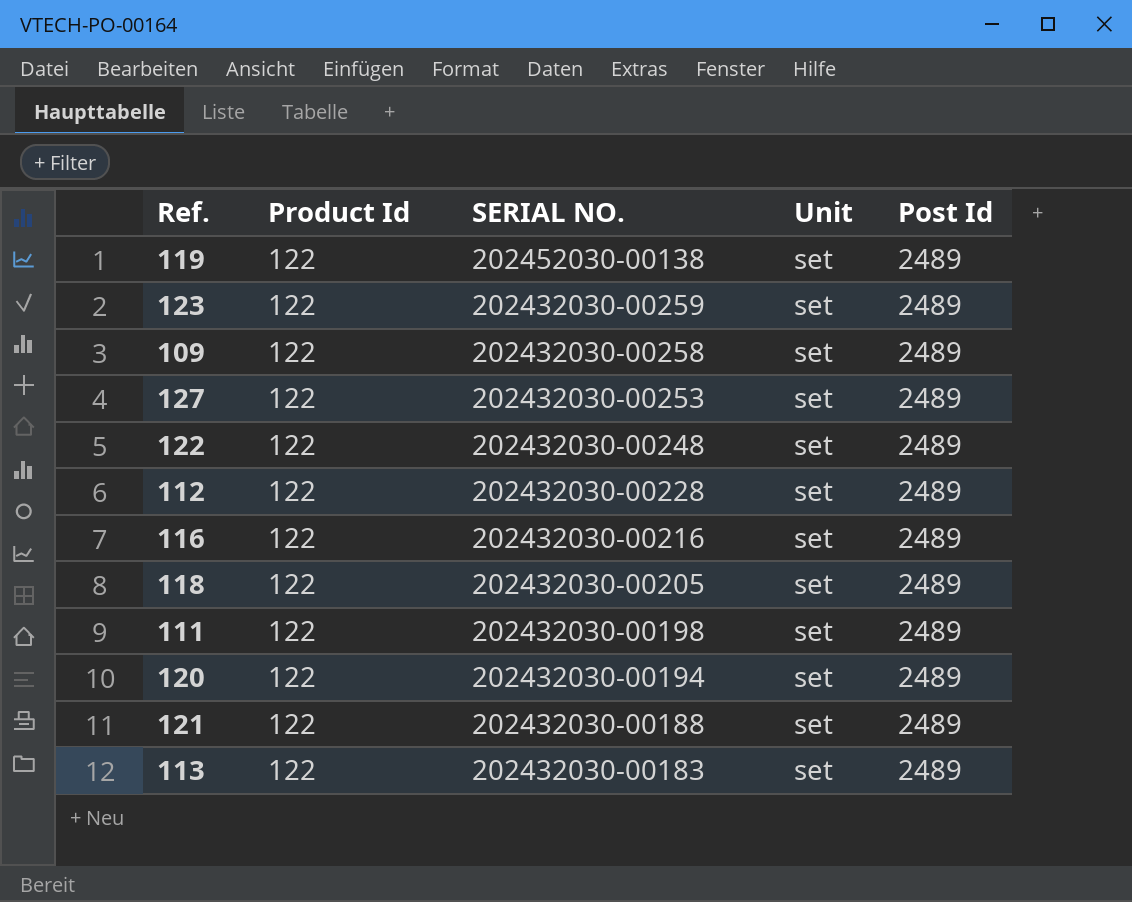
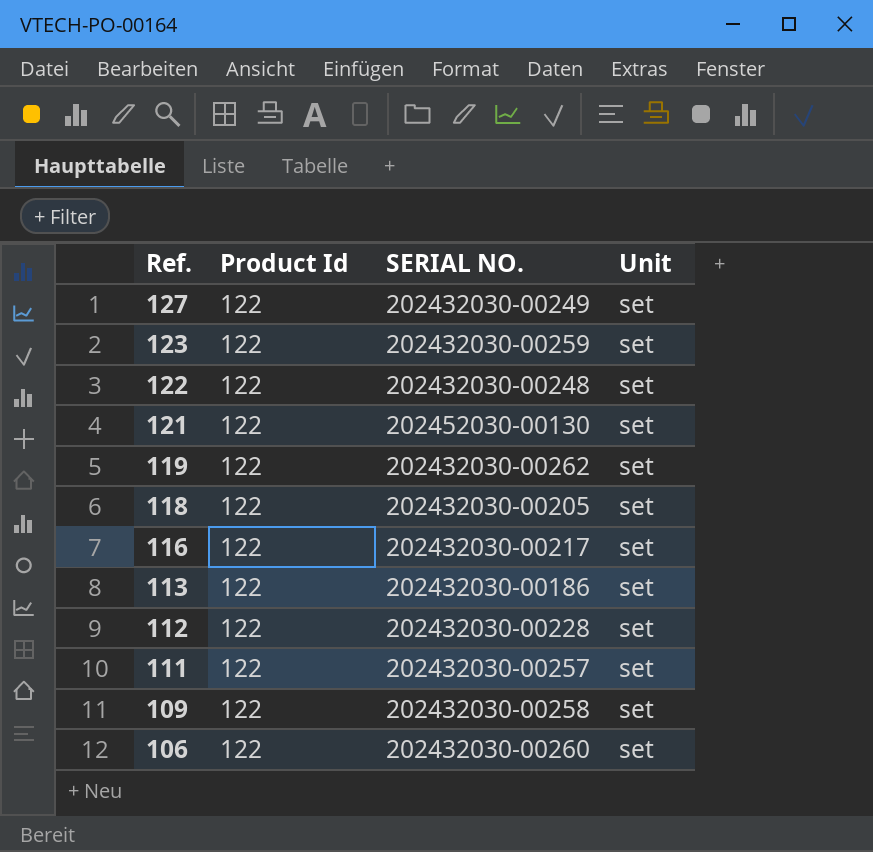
row order: SERIAL NO. descending -> Ref. descending
column Post Id | position: 5 -> none
row 120: 122 | 202432030-00194 | set | 2489 -> none
127 | SERIAL NO.: 202432030-00253 -> 202432030-00249
121 | SERIAL NO.: 202432030-00188 -> 202452030-00130
119 | SERIAL NO.: 202452030-00138 -> 202432030-00262
116 | SERIAL NO.: 202432030-00216 -> 202432030-00217
113 | SERIAL NO.: 202432030-00183 -> 202432030-00186
111 | SERIAL NO.: 202432030-00198 -> 202432030-00257
row 106: none -> 122 | 202432030-00260 | set

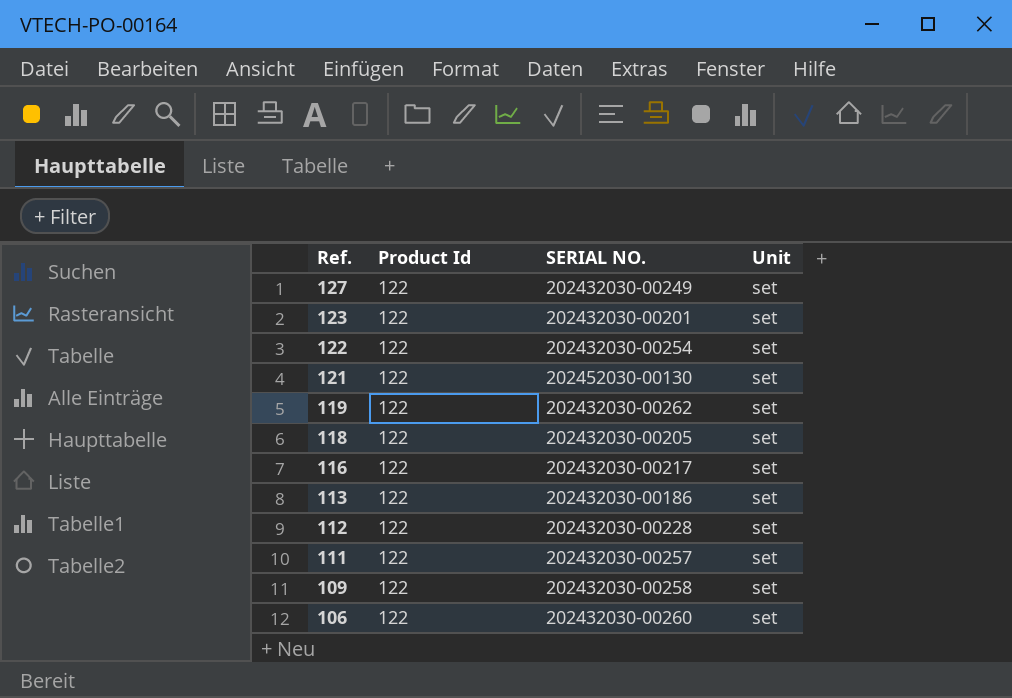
123 | SERIAL NO.: 202432030-00259 -> 202432030-00201
122 | SERIAL NO.: 202432030-00248 -> 202432030-00254

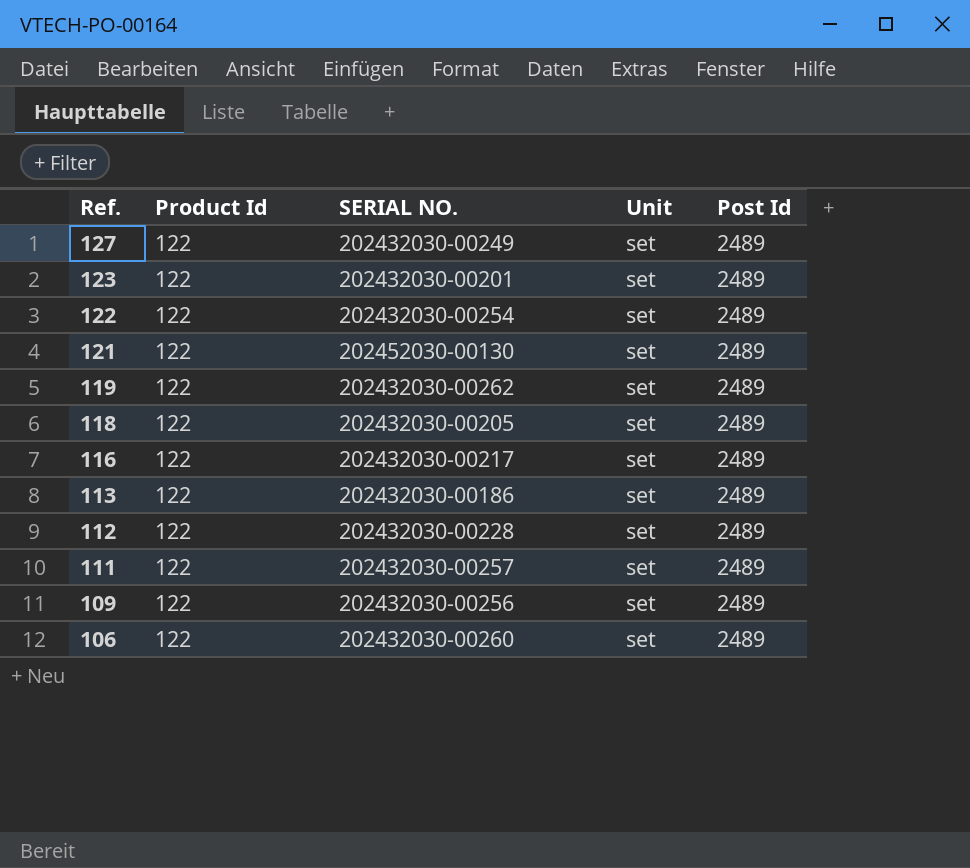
column Post Id | position: none -> 5
109 | SERIAL NO.: 202432030-00258 -> 202432030-00256

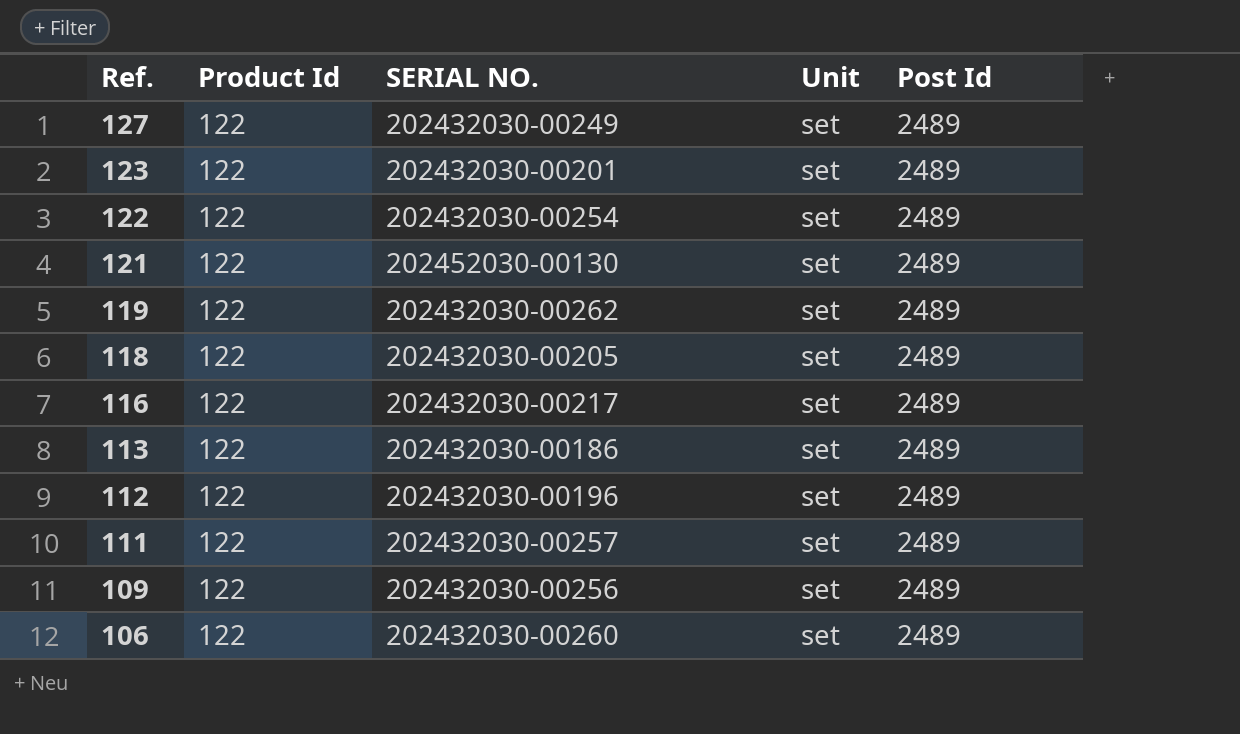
112 | SERIAL NO.: 202432030-00228 -> 202432030-00196

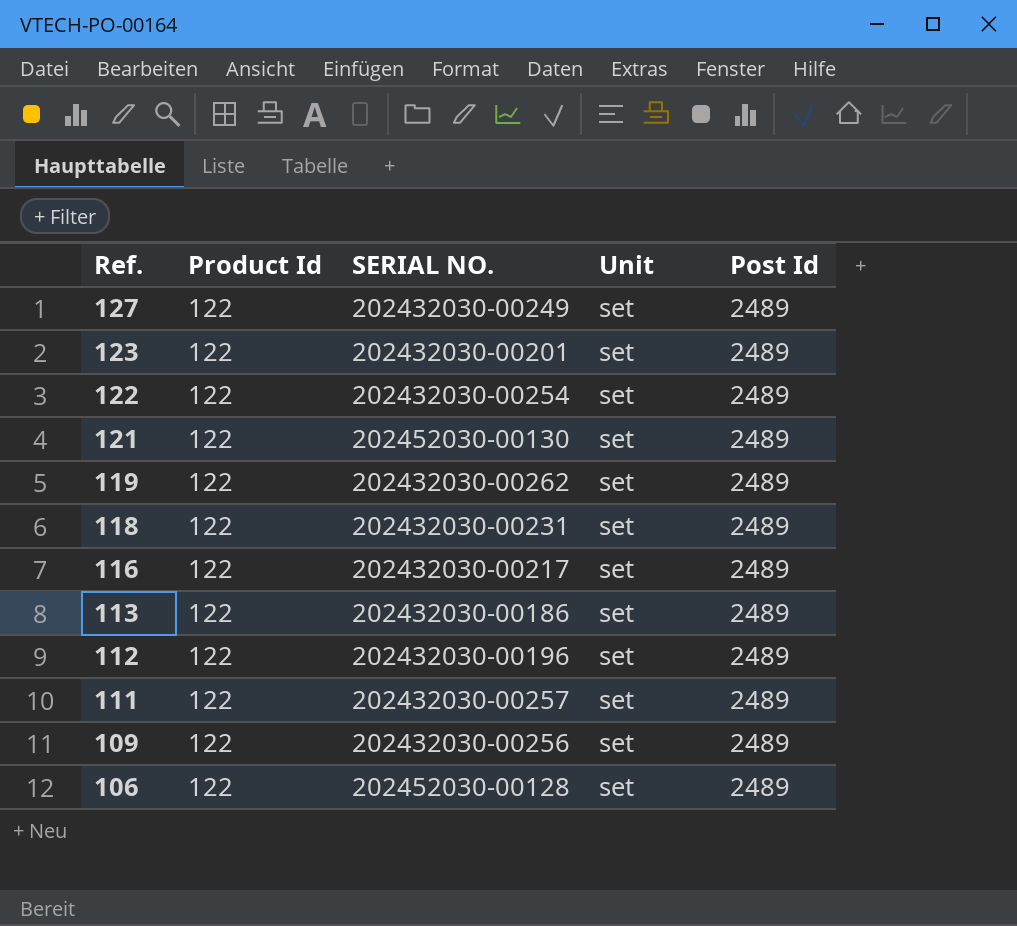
118 | SERIAL NO.: 202432030-00205 -> 202432030-00231
106 | SERIAL NO.: 202432030-00260 -> 202452030-00128

